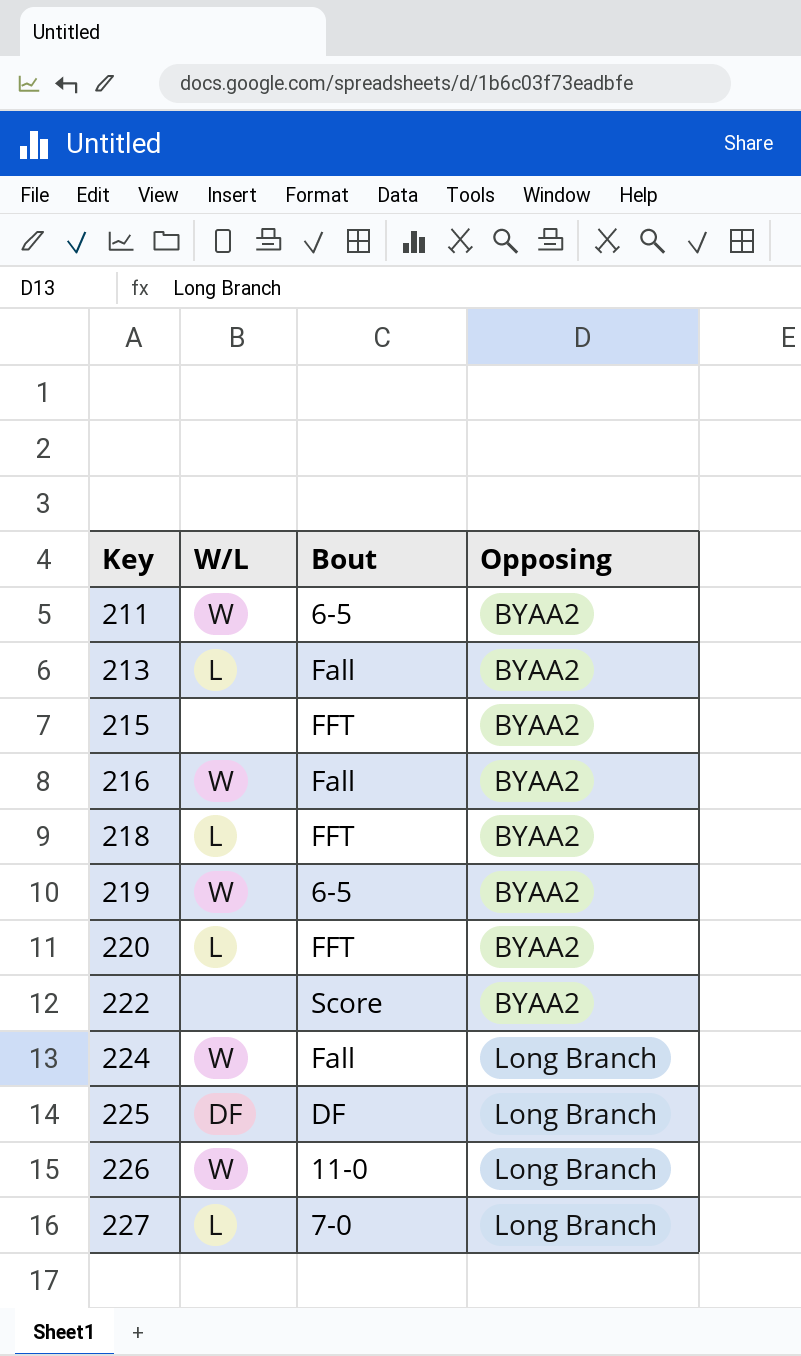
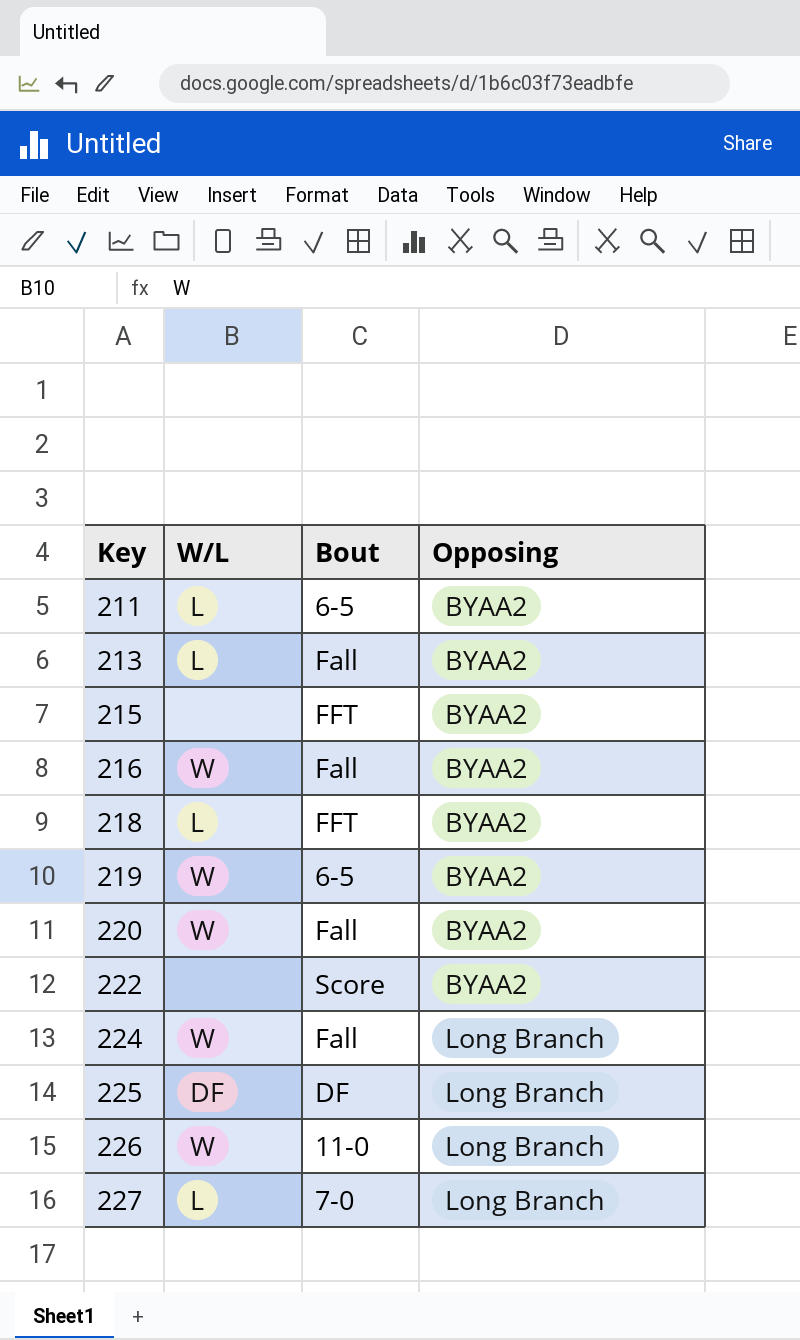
211 | W/L: W -> L
220 | W/L: L -> W
220 | Bout: FFT -> Fall

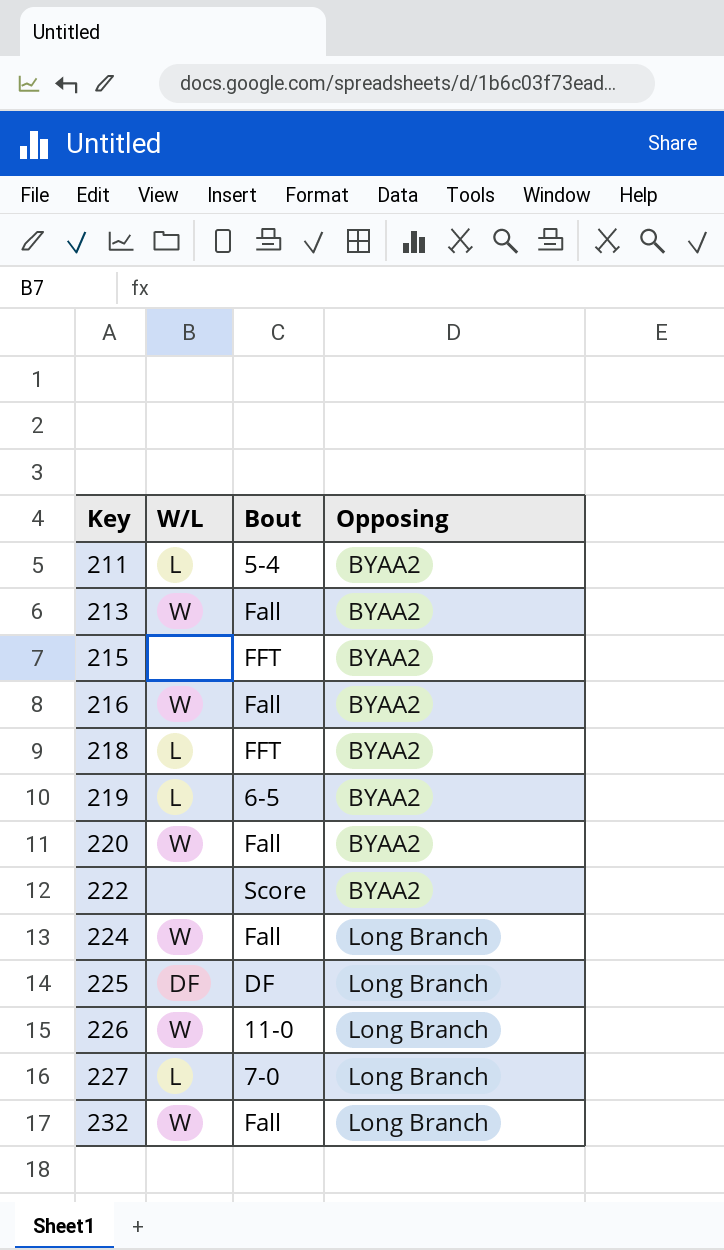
211 | Bout: 6-5 -> 5-4
213 | W/L: L -> W
219 | W/L: W -> L
row 232: none -> W | Fall | Long Branch

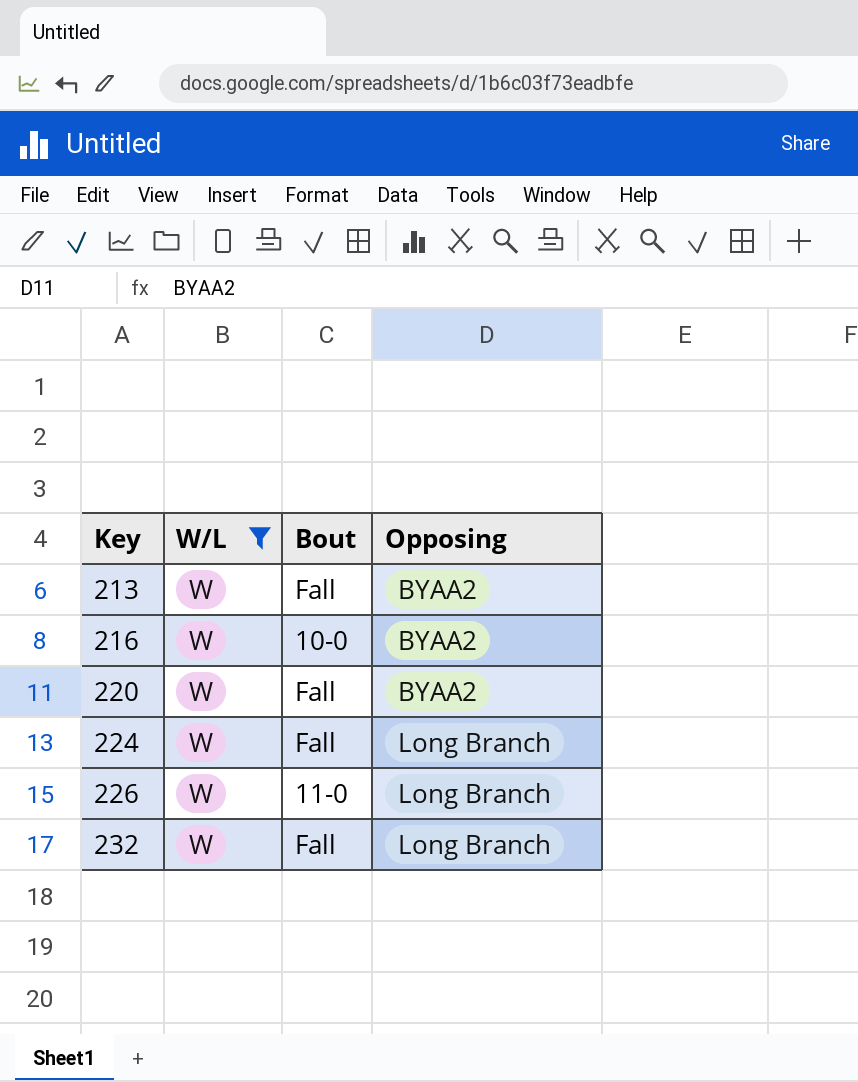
filter: none -> W/L = W
216 | Bout: Fall -> 10-0

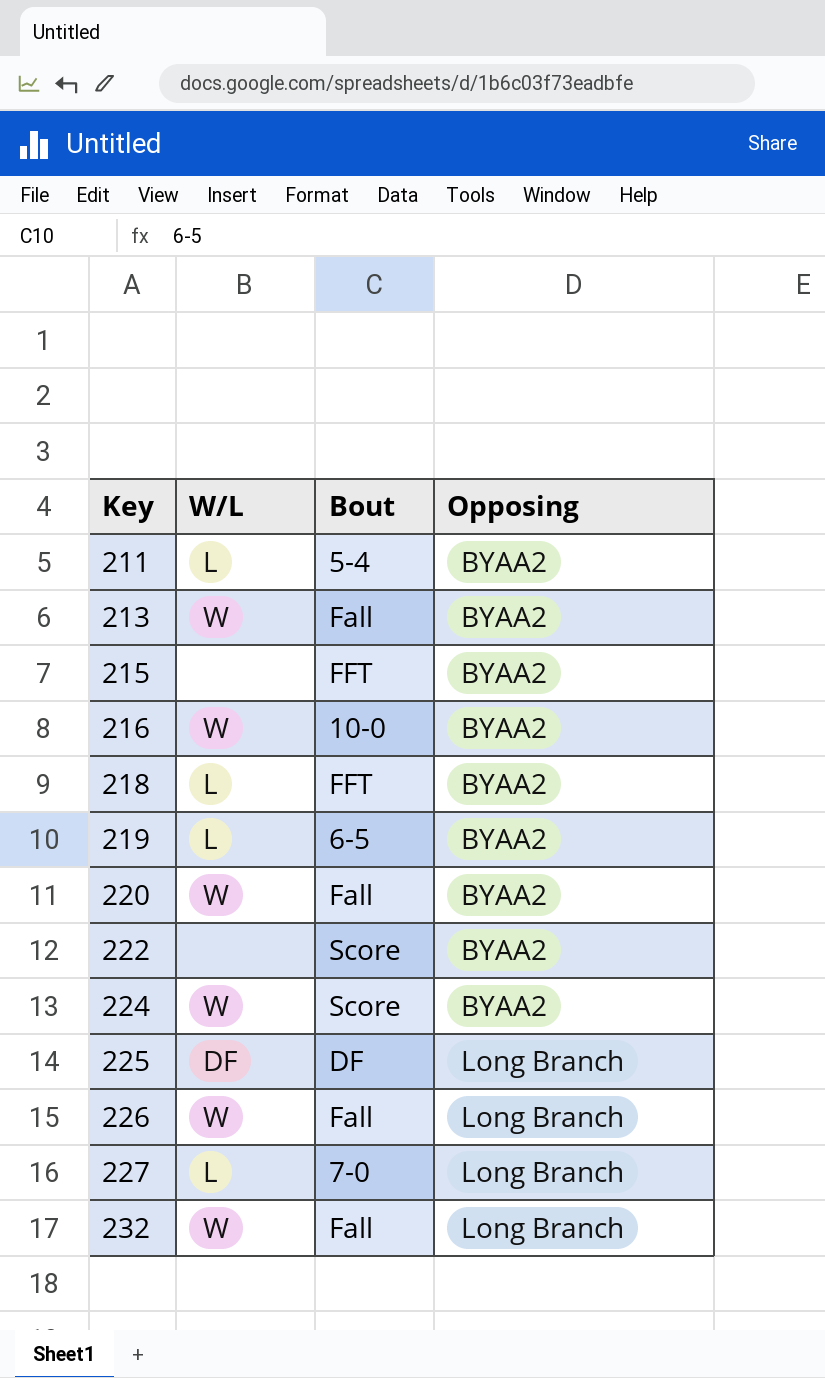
filter: W/L = W -> none
224 | Bout: Fall -> Score
224 | Opposing: Long Branch -> BYAA2
226 | Bout: 11-0 -> Fall

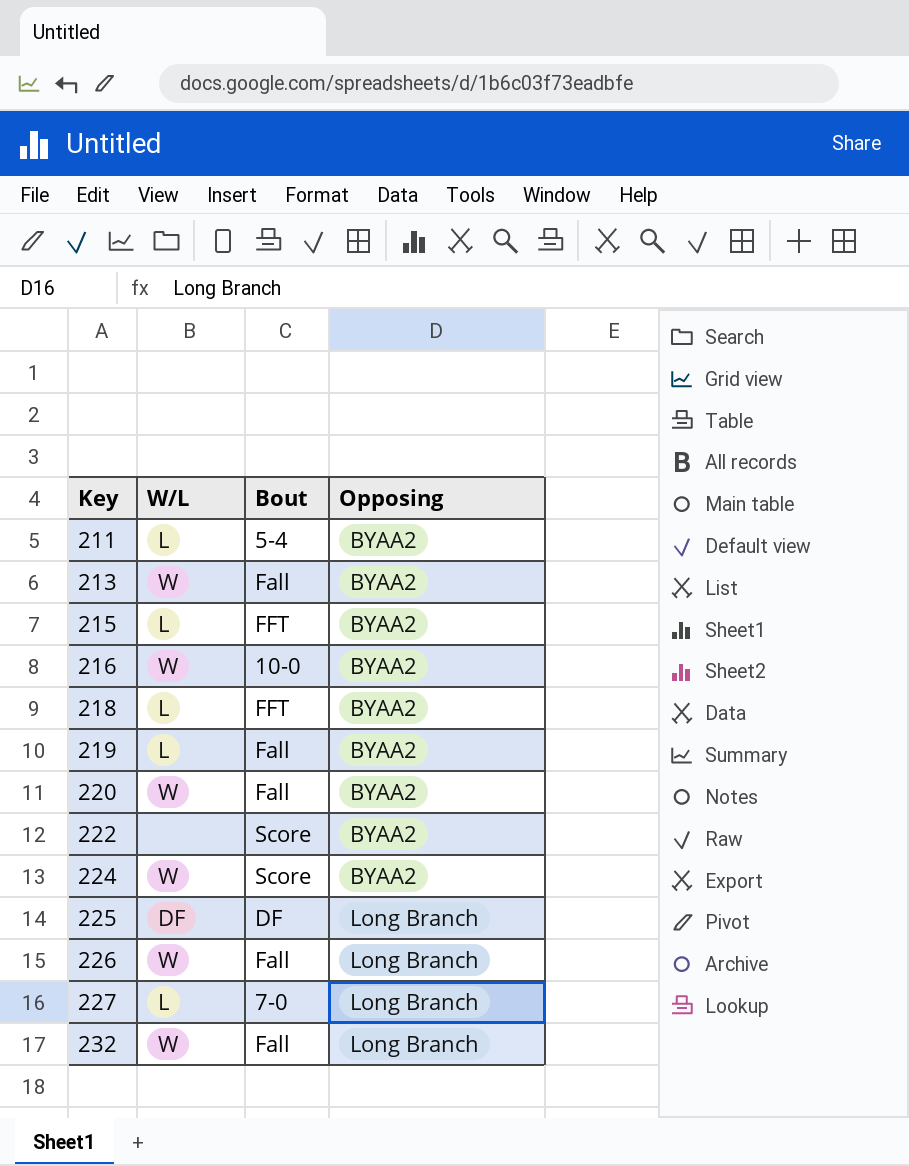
215 | W/L: none -> L
219 | Bout: 6-5 -> Fall

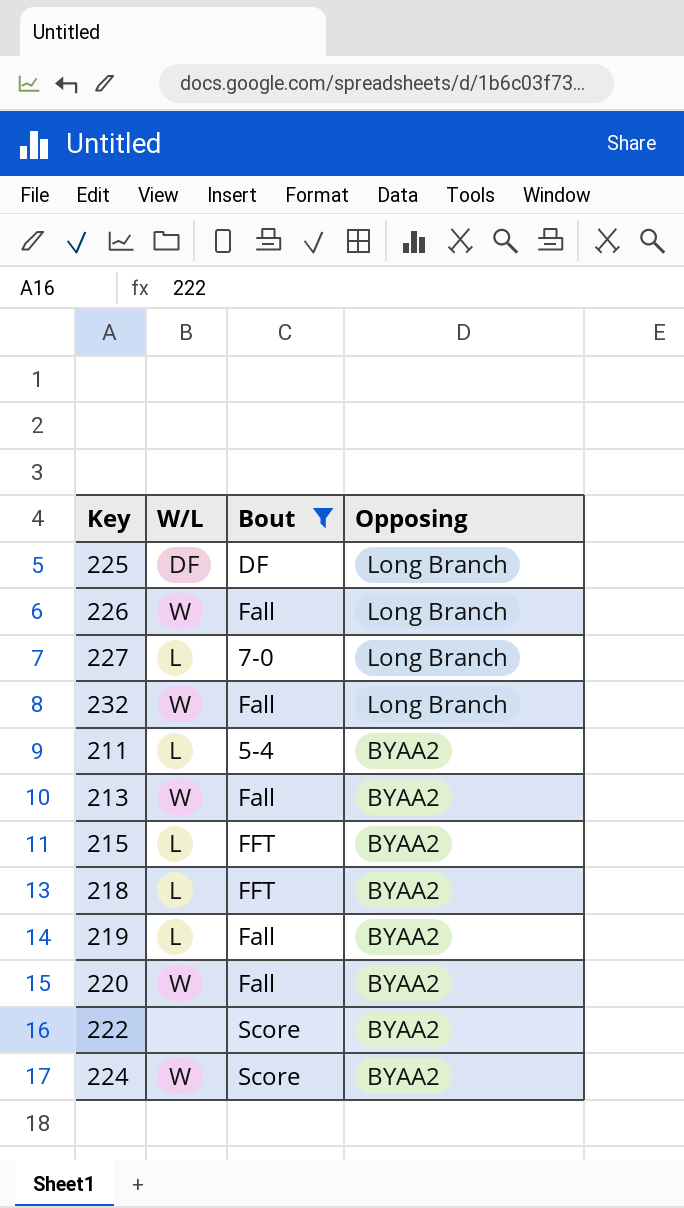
filter: none -> Bout != 10-0
row order: Key ascending -> Opposing descending

